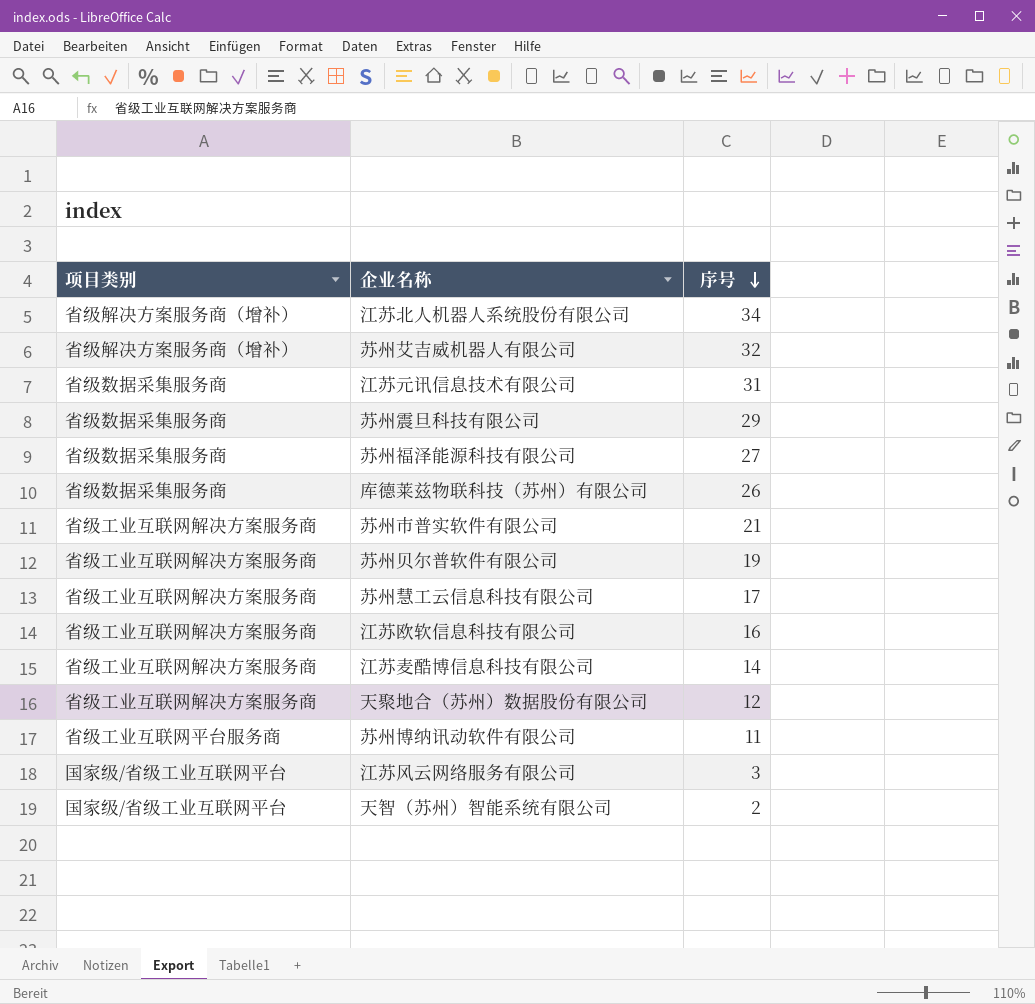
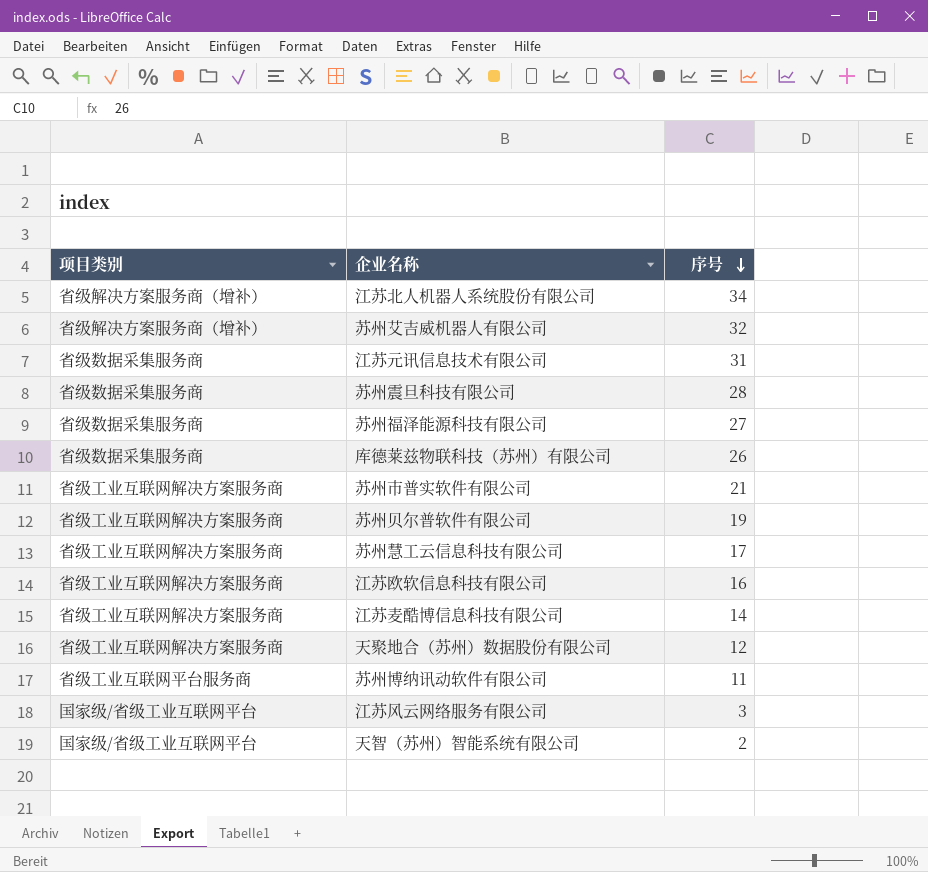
苏州震旦科技有限公司 | 序号: 29 -> 28

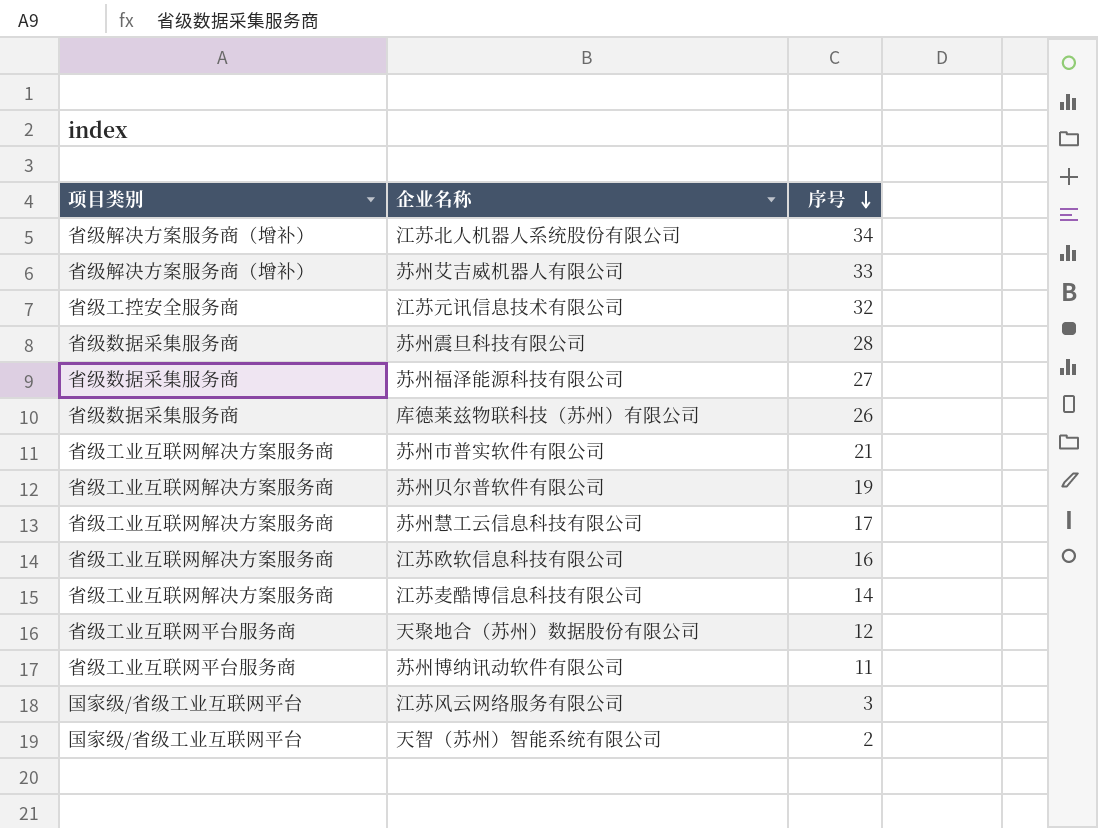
苏州艾吉威机器人有限公司 | 序号: 32 -> 33
江苏元讯信息技术有限公司 | 项目类别: 省级数据采集服务商 -> 省级工控安全服务商
江苏元讯信息技术有限公司 | 序号: 31 -> 32
天聚地合（苏州）数据股份有限公司 | 项目类别: 省级工业互联网解决方案服务商 -> 省级工业互联网平台服务商

